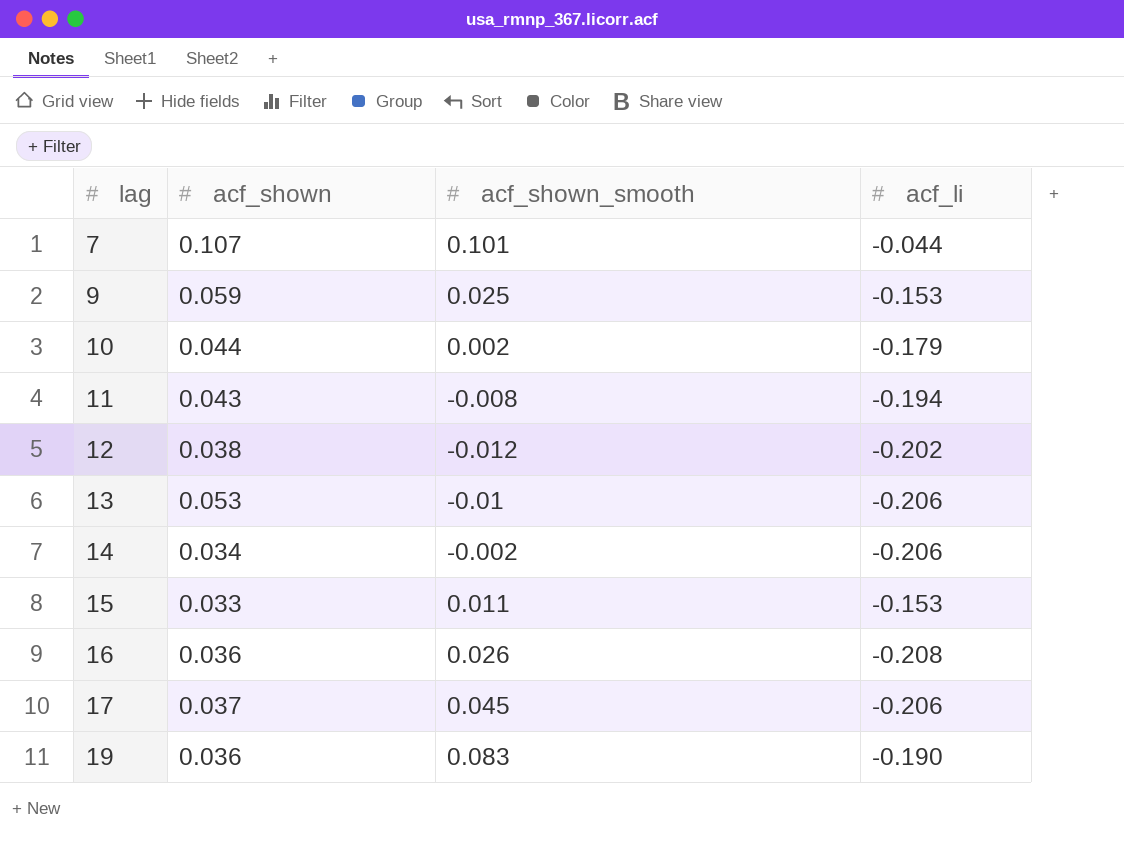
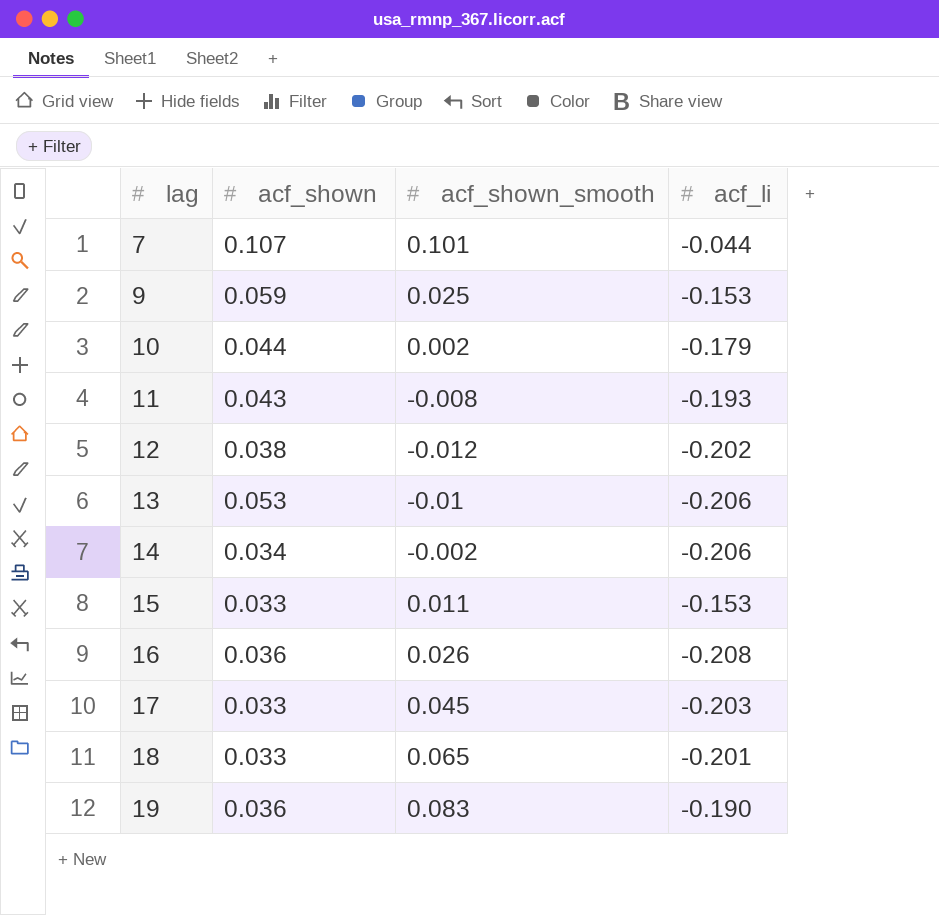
11 | acf_li: -0.194 -> -0.193
17 | acf_shown: 0.037 -> 0.033
17 | acf_li: -0.206 -> -0.203
row 18: none -> 0.033 | 0.065 | -0.201

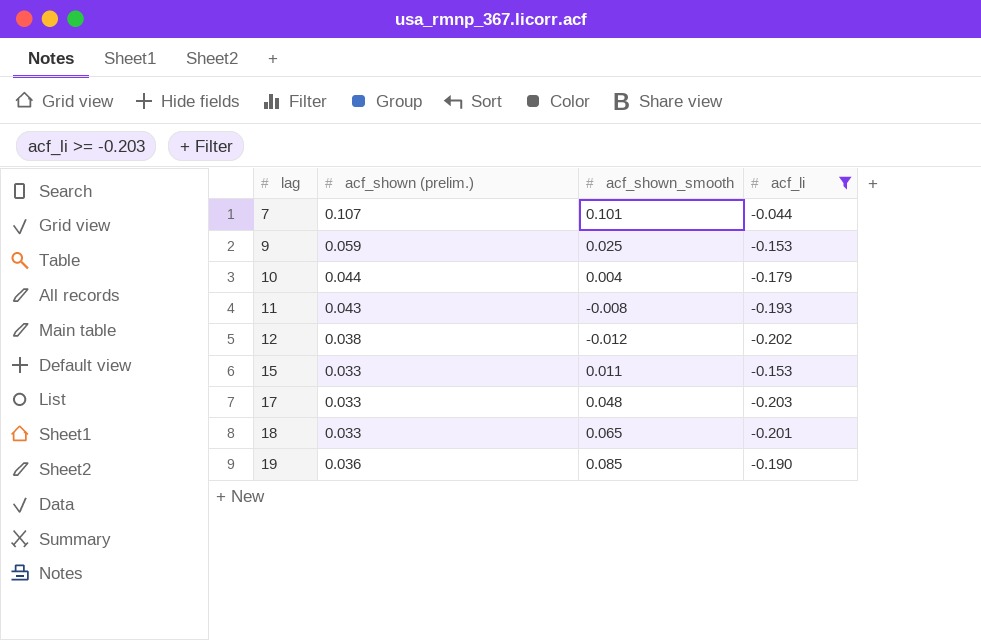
filter: none -> acf_li >= -0.203
column name: acf_shown -> acf_shown (prelim.)
10 | acf_shown_smooth: 0.002 -> 0.004
17 | acf_shown_smooth: 0.045 -> 0.048
19 | acf_shown_smooth: 0.083 -> 0.085

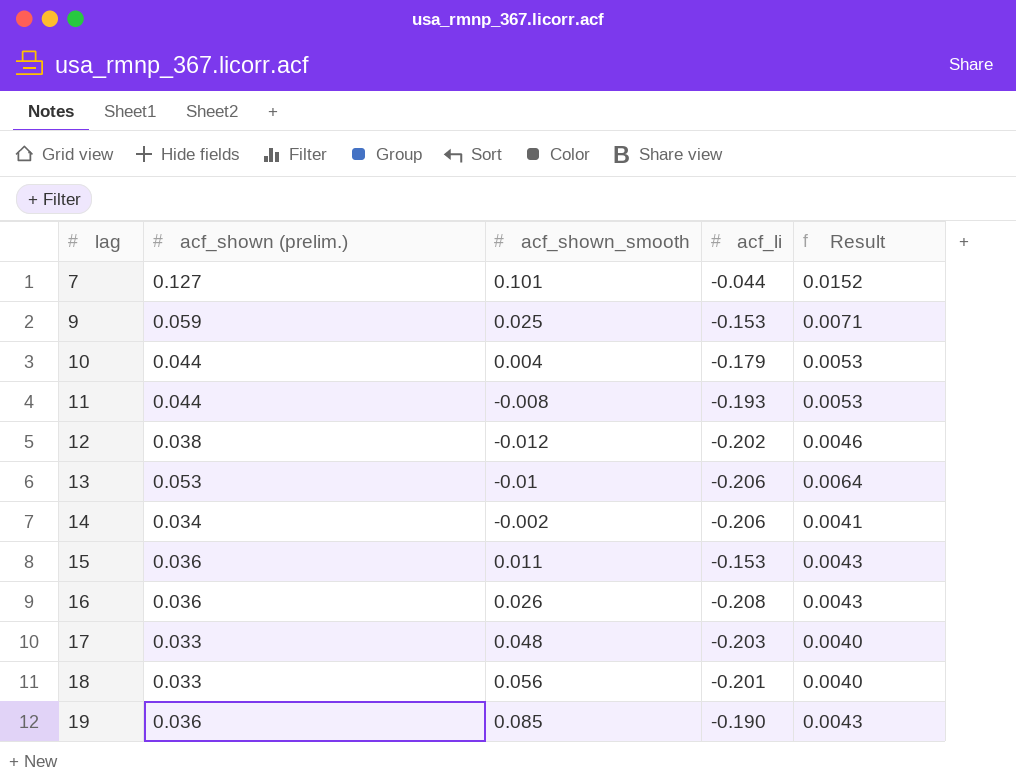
filter: acf_li >= -0.203 -> none
column Result | formula: none -> [acf_shown (prelim.)] * 0.12
7 | acf_shown (prelim.): 0.107 -> 0.127
11 | acf_shown (prelim.): 0.043 -> 0.044
15 | acf_shown (prelim.): 0.033 -> 0.036
18 | acf_shown_smooth: 0.065 -> 0.056

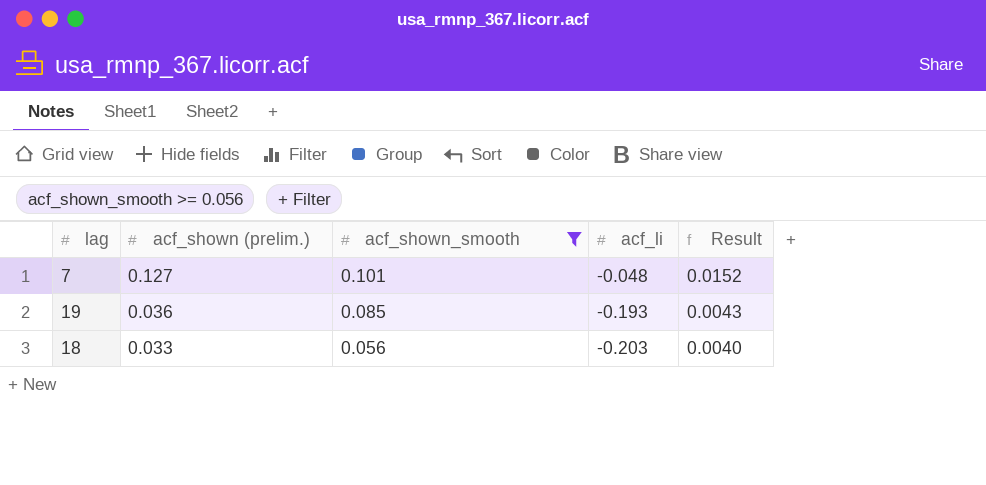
filter: none -> acf_shown_smooth >= 0.056
row order: lag ascending -> acf_shown (prelim.) descending
7 | acf_li: -0.044 -> -0.048
19 | acf_li: -0.190 -> -0.193
18 | acf_li: -0.201 -> -0.203

